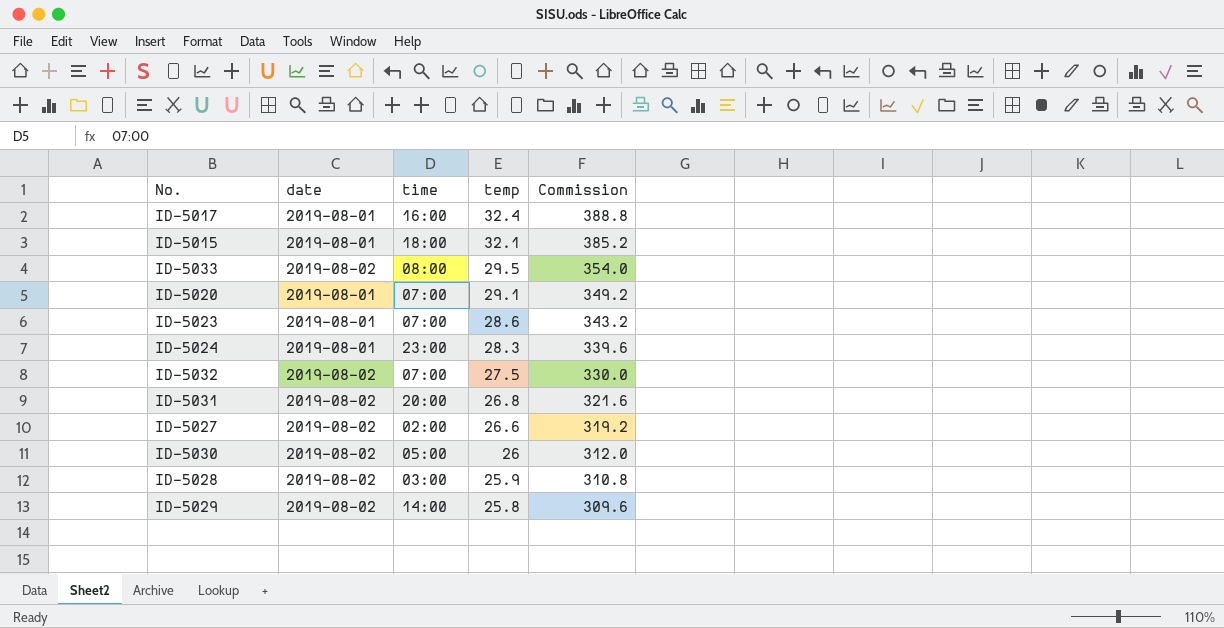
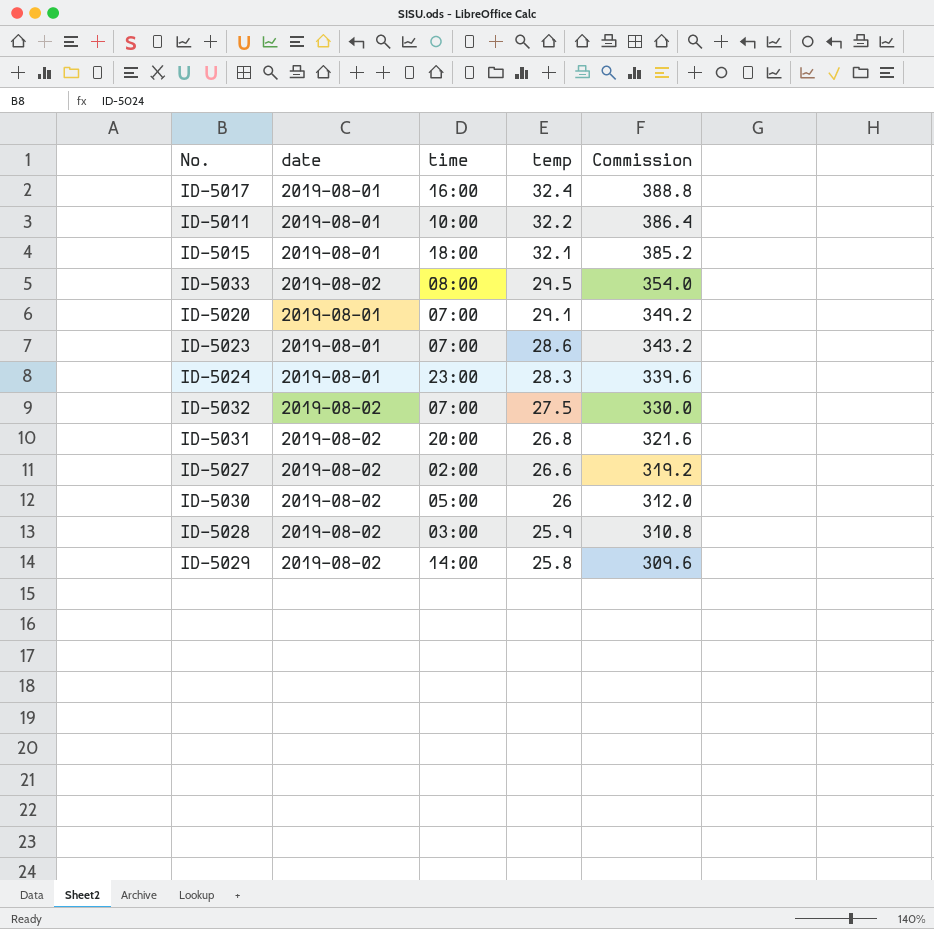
row ID-5011: none -> 2019-08-01 | 10:00 | 32.2 | 386.4

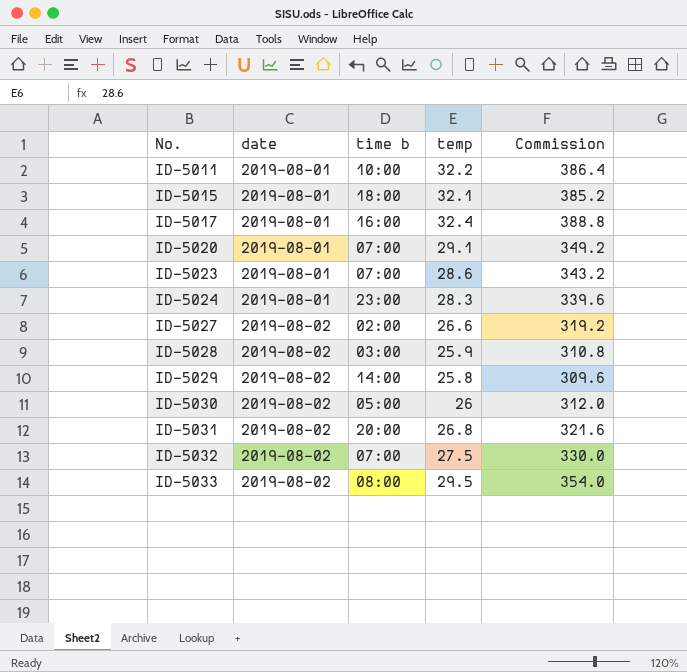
row order: temp descending -> No. ascending
column name: time -> time b

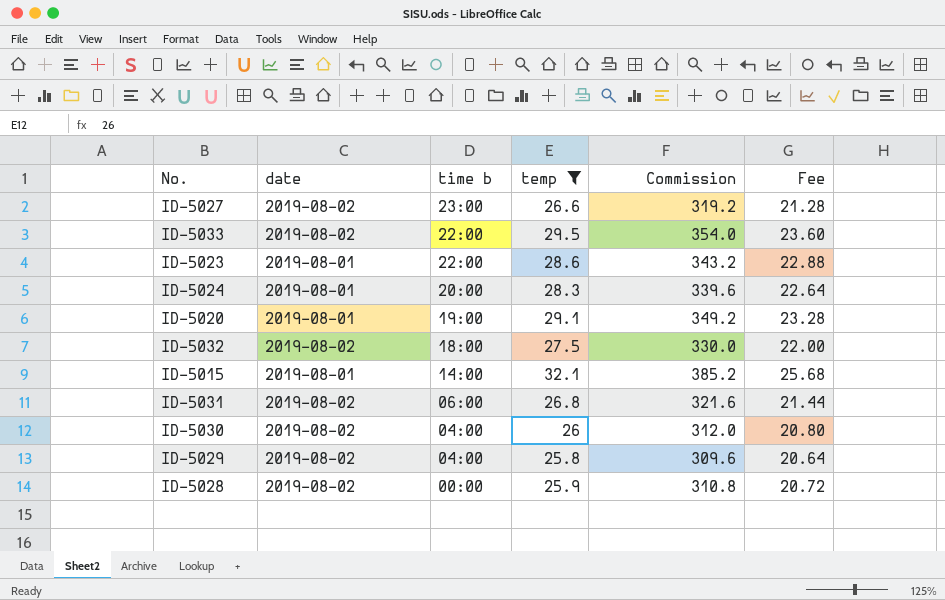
filter: none -> temp <= 32.1
row order: No. ascending -> time b descending
column Fee | formula: none -> [temp] * 0.8
ID-5027 | time b: 02:00 -> 23:00
ID-5033 | time b: 08:00 -> 22:00
ID-5023 | time b: 07:00 -> 22:00
ID-5024 | time b: 23:00 -> 20:00
ID-5020 | time b: 07:00 -> 19:00
ID-5032 | time b: 07:00 -> 18:00
ID-5015 | time b: 18:00 -> 14:00
ID-5031 | time b: 20:00 -> 06:00
ID-5030 | time b: 05:00 -> 04:00
ID-5029 | time b: 14:00 -> 04:00
ID-5028 | time b: 03:00 -> 00:00

